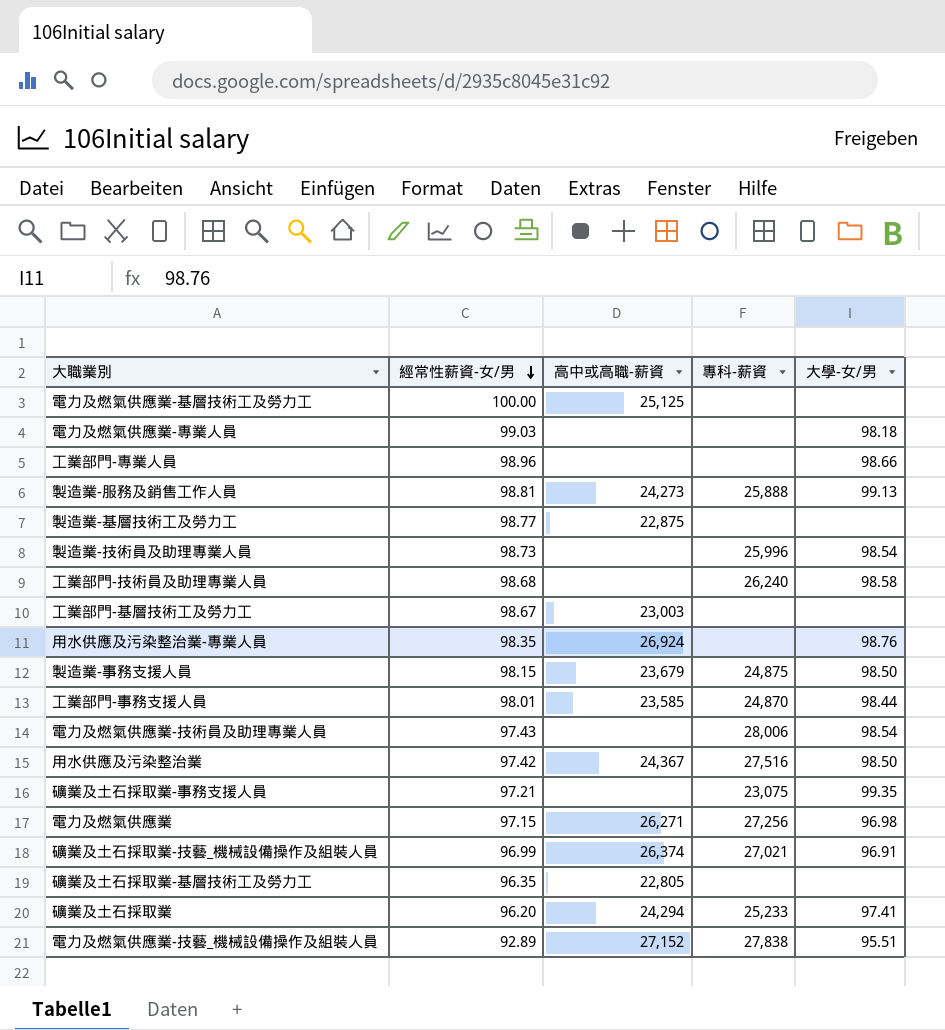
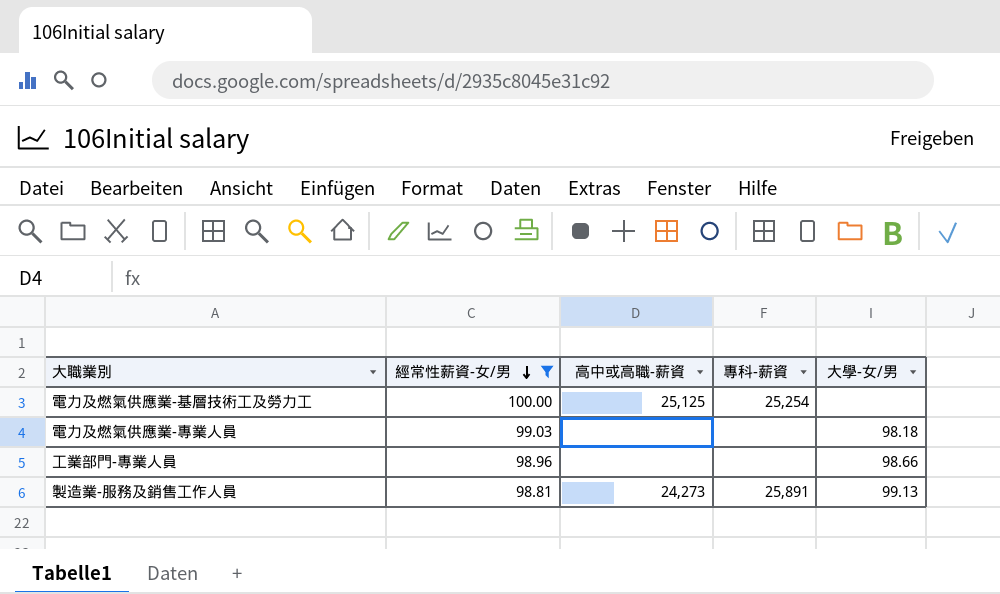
filter: none -> 經常性薪資-女/男 >= 98.81
電力及燃氣供應業-基層技術工及勞力工 | 專科-薪資: none -> 25,254
製造業-服務及銷售工作人員 | 專科-薪資: 25,888 -> 25,891

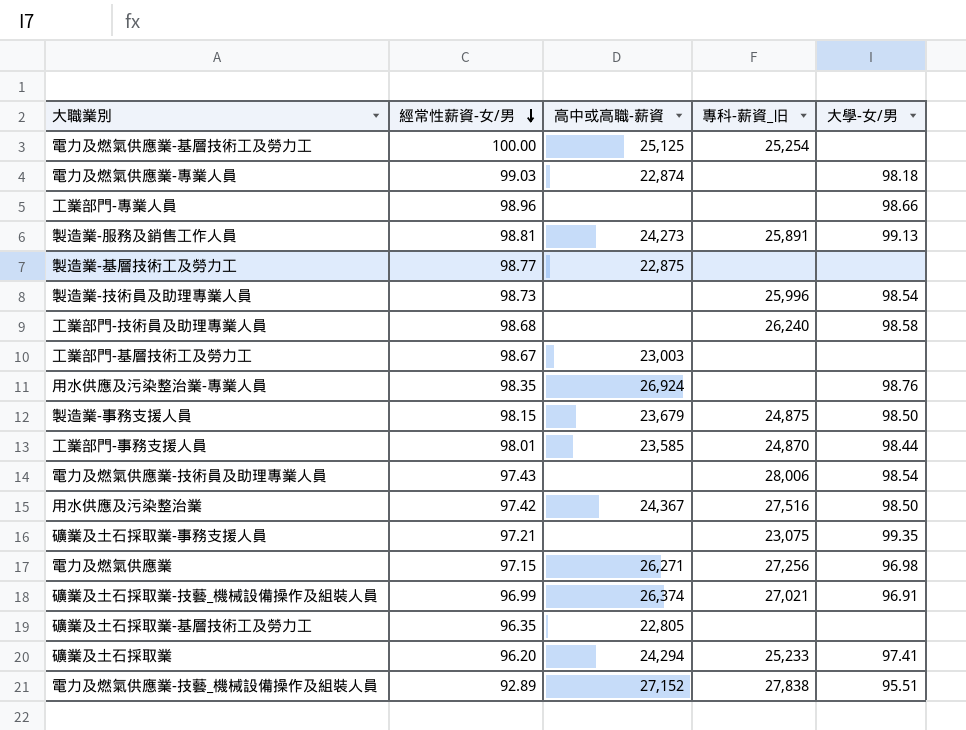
filter: 經常性薪資-女/男 >= 98.81 -> none
column name: 專科-薪資 -> 專科-薪資_旧
電力及燃氣供應業-專業人員 | 高中或高職-薪資: none -> 22,874

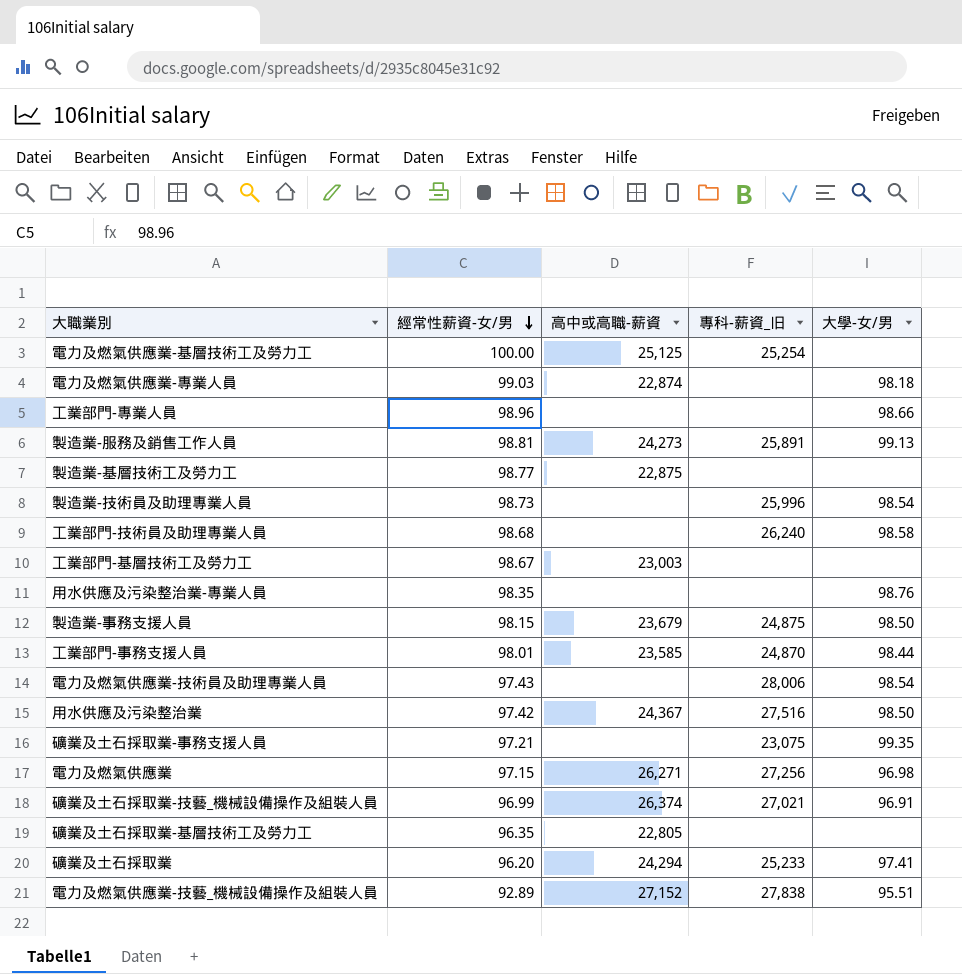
用水供應及污染整治業-專業人員 | 高中或高職-薪資: 26,924 -> none

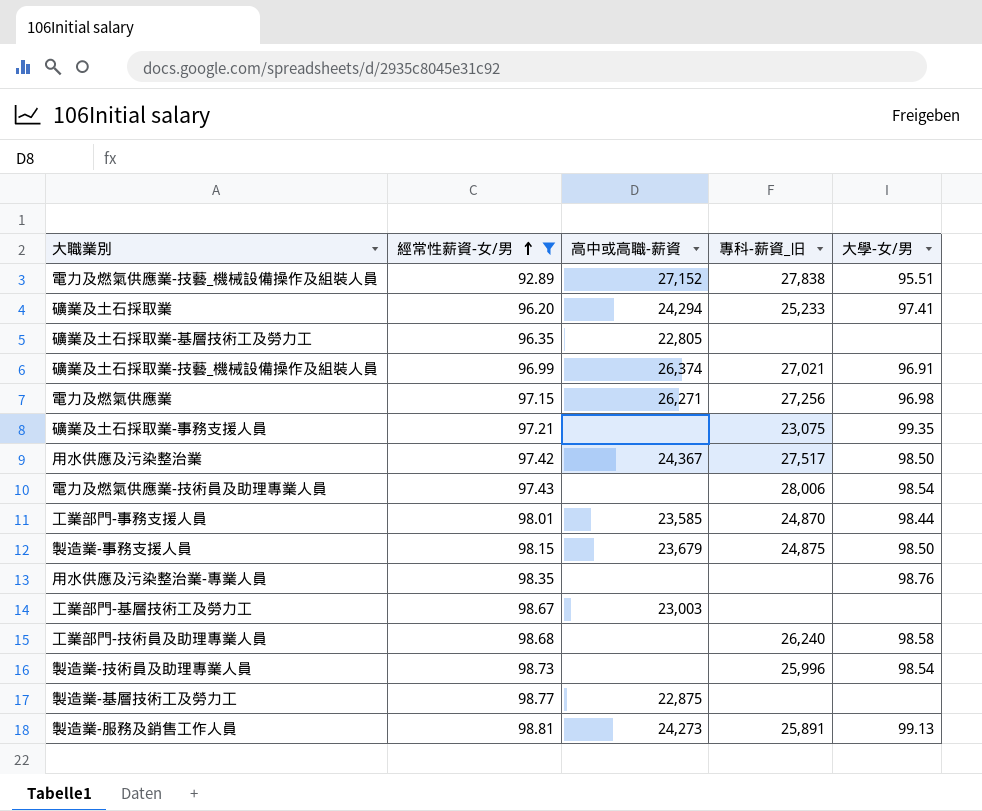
filter: none -> 經常性薪資-女/男 <= 98.81
row order: 經常性薪資-女/男 descending -> 經常性薪資-女/男 ascending
用水供應及污染整治業 | 專科-薪資_旧: 27,516 -> 27,517

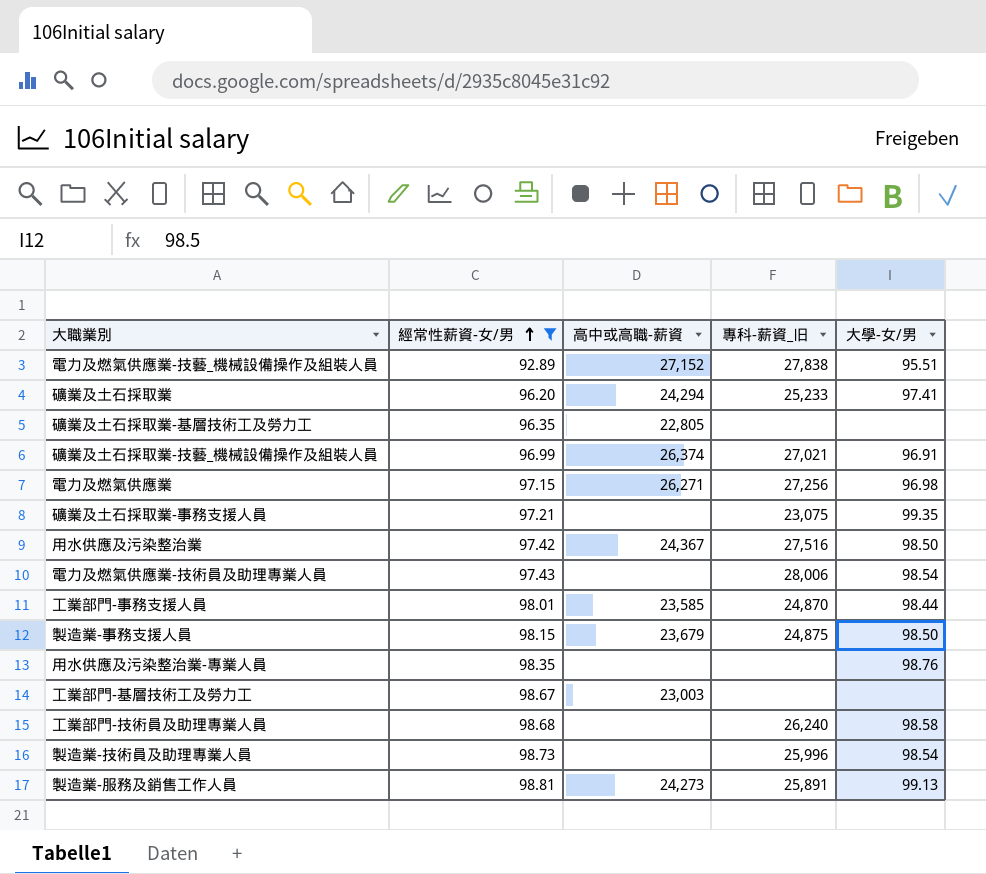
row 製造業-基層技術工及勞力工: 98.77 | 22,875 | none | none -> none
用水供應及污染整治業 | 專科-薪資_旧: 27,517 -> 27,516

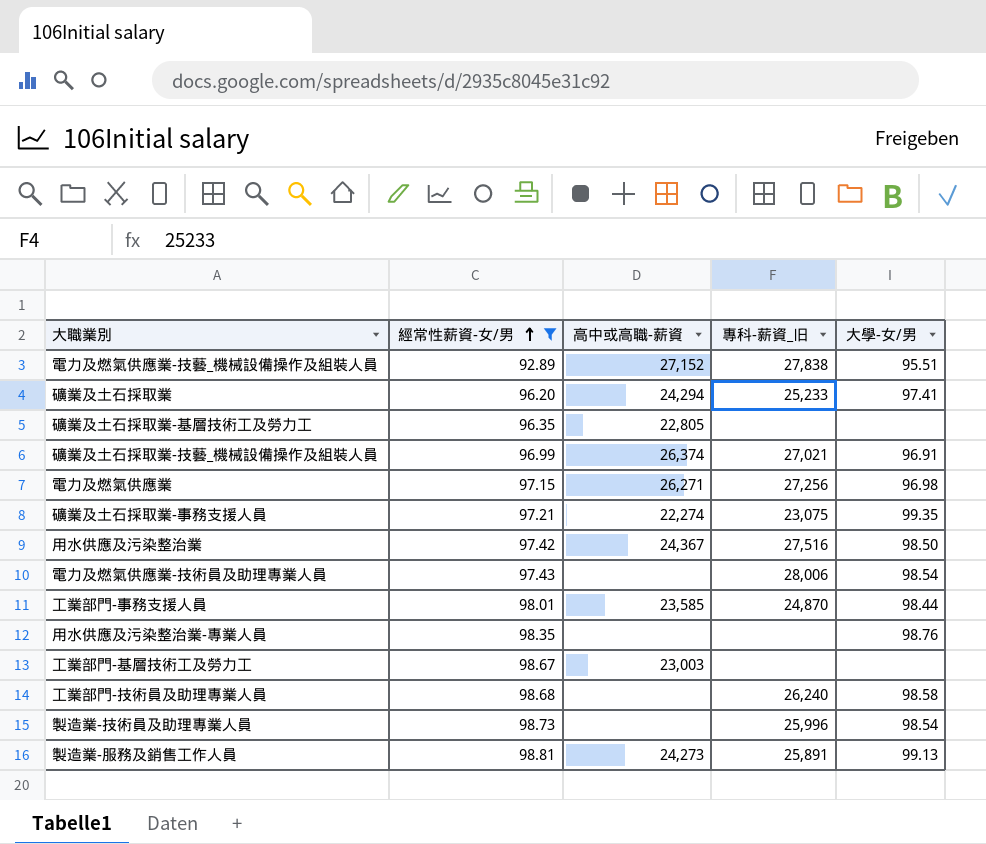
row 製造業-事務支援人員: 98.15 | 23,679 | 24,875 | 98.50 -> none
礦業及土石採取業-事務支援人員 | 高中或高職-薪資: none -> 22,274

